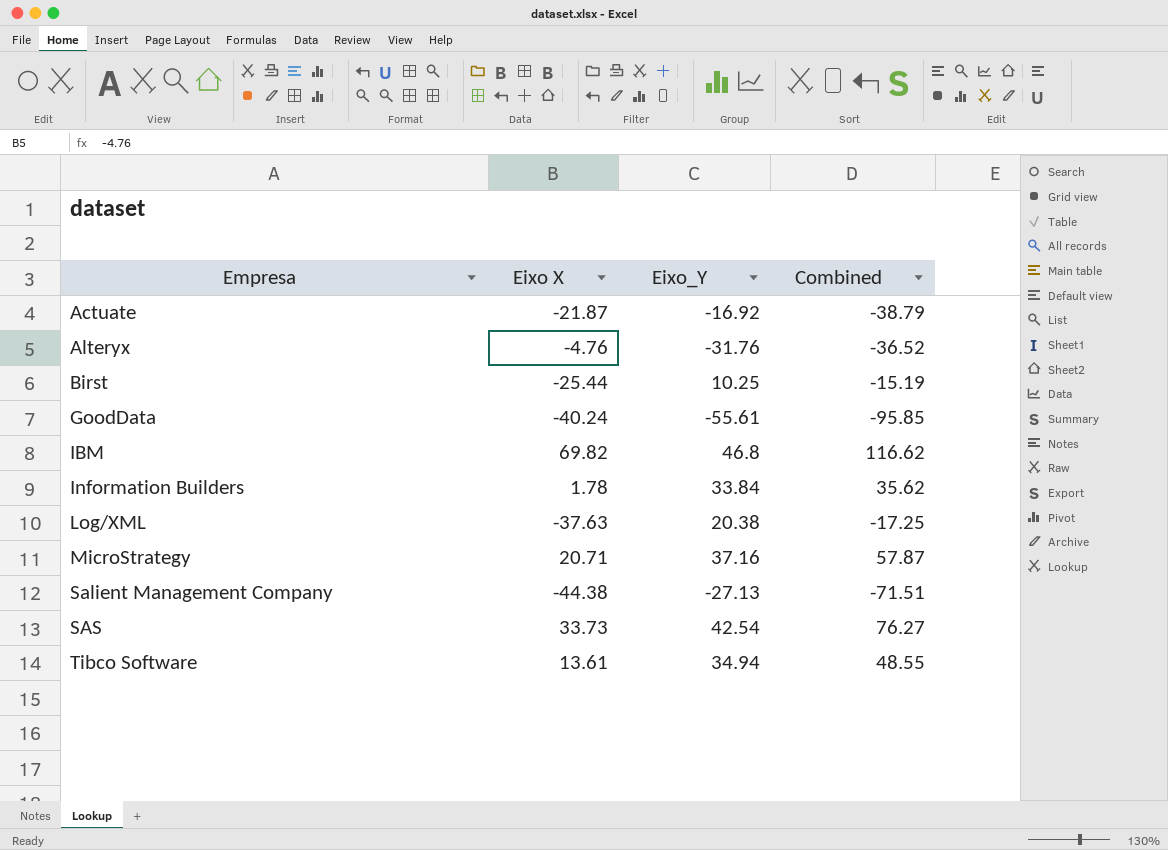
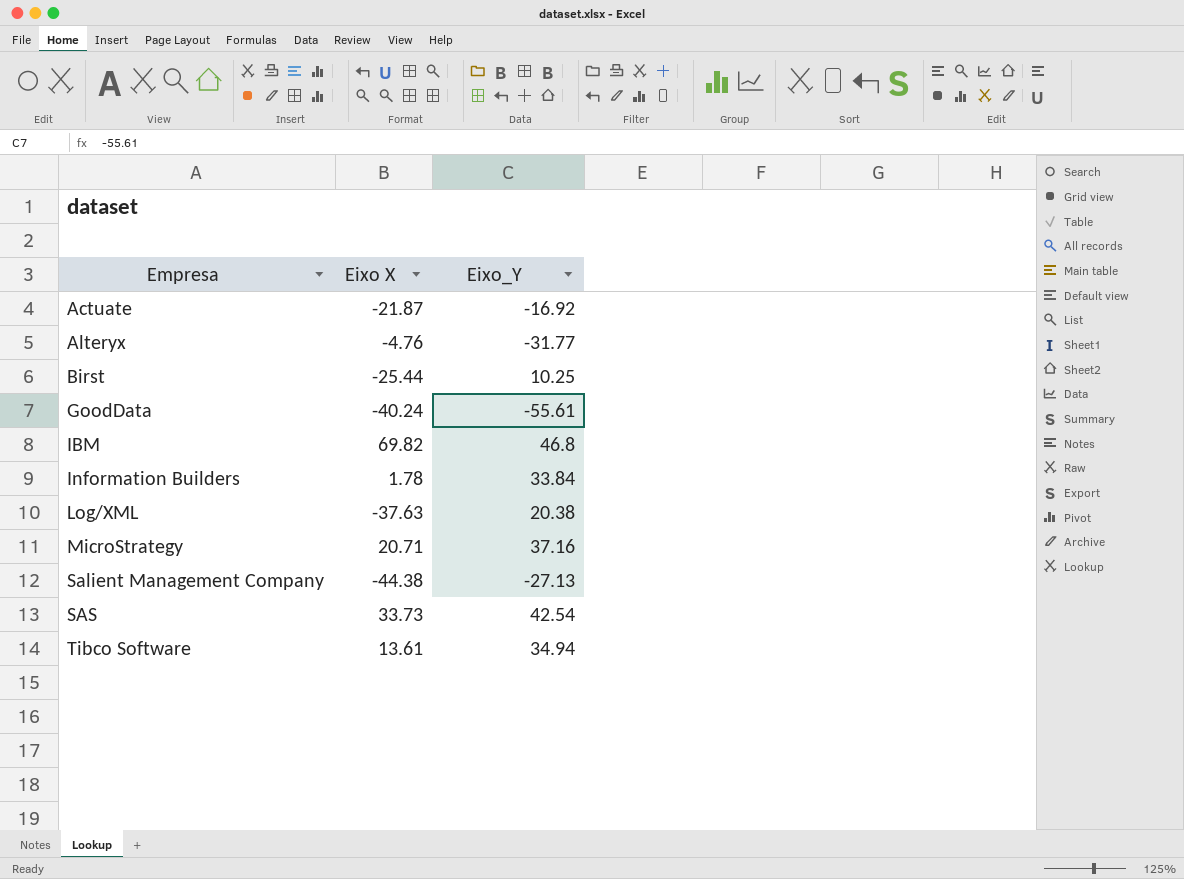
column Combined | formula: [Eixo X] + [Eixo_Y] -> none
Alteryx | Eixo_Y: -31.76 -> -31.77

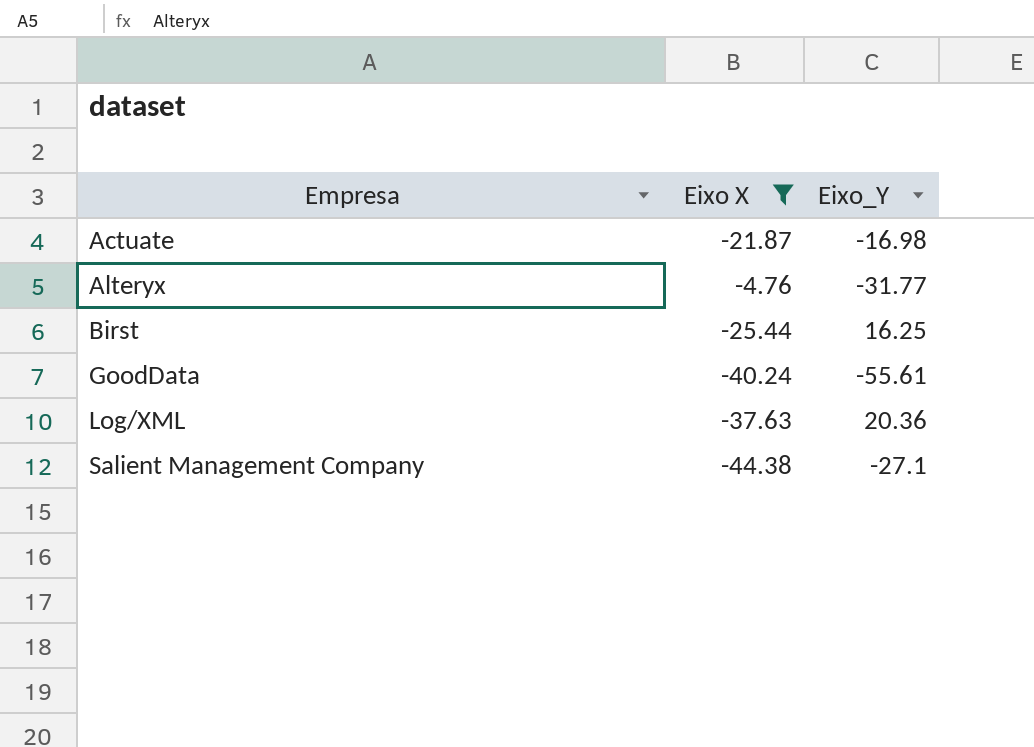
filter: none -> Eixo X <= -4.76
Actuate | Eixo_Y: -16.92 -> -16.98
Birst | Eixo_Y: 10.25 -> 16.25
Log/XML | Eixo_Y: 20.38 -> 20.36
Salient Management Company | Eixo_Y: -27.13 -> -27.1

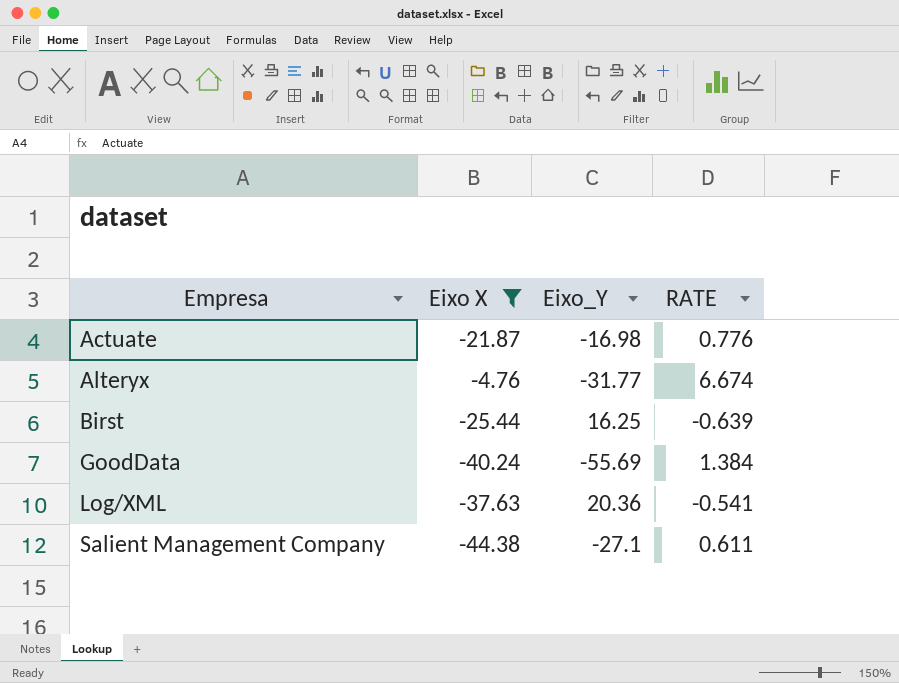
column RATE | formula: none -> [Eixo_Y] / [Eixo X]
GoodData | Eixo_Y: -55.61 -> -55.69

